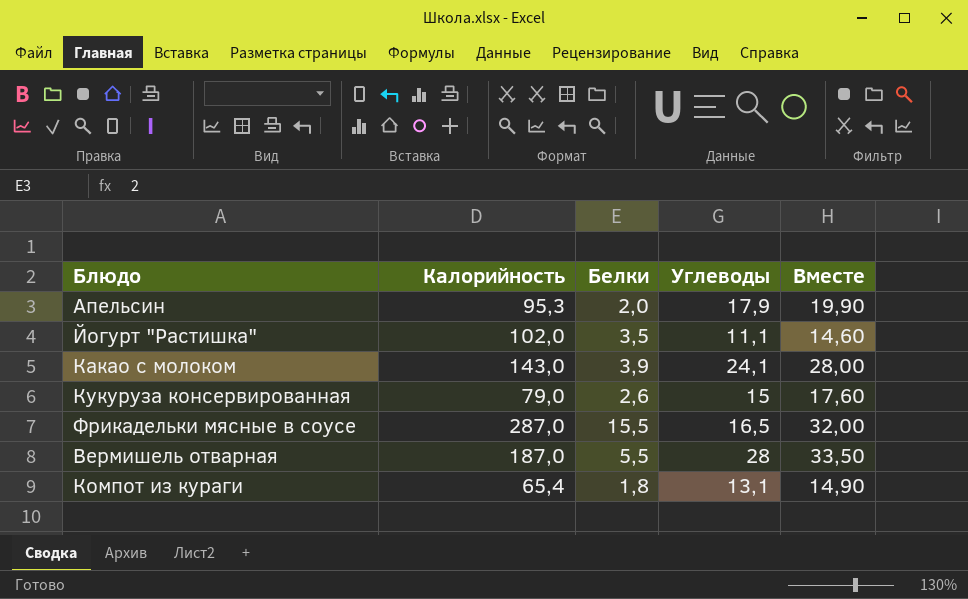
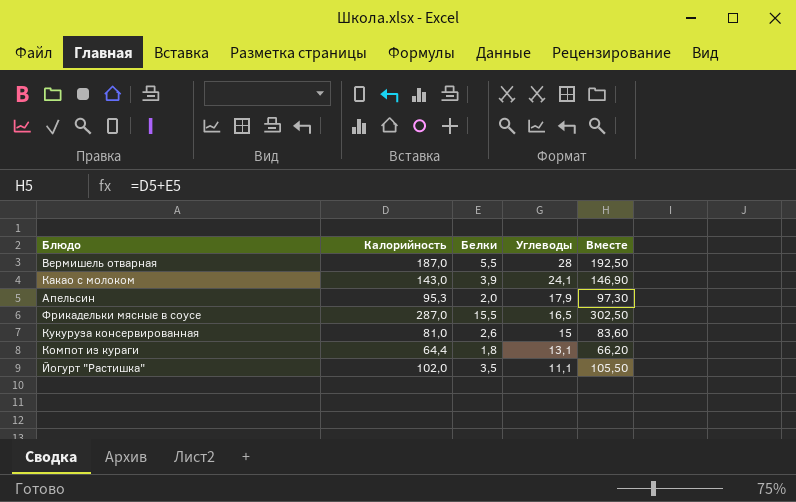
row order: none -> Углеводы descending
column Вместе | formula: [Белки] + [Углеводы] -> [Калорийность] + [Белки]
Кукуруза консервированная | Калорийность: 79,0 -> 81,0
Компот из кураги | Калорийность: 65,4 -> 64,4

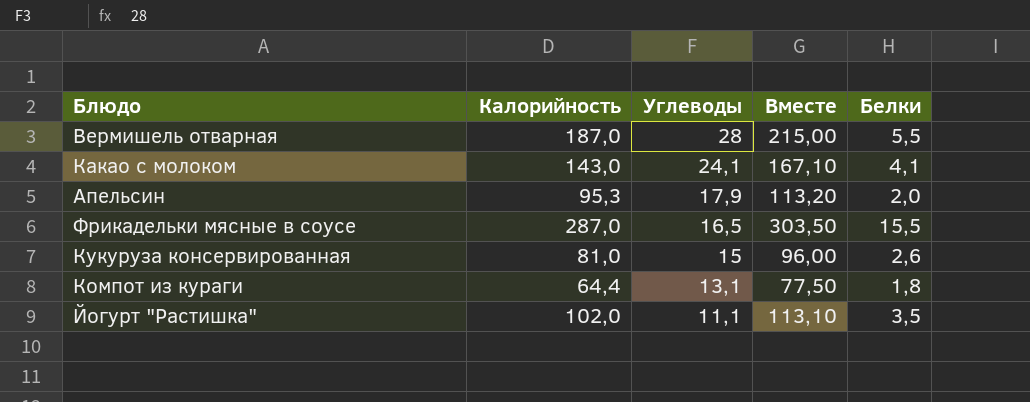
column Вместе | formula: [Калорийность] + [Белки] -> [Калорийность] + [Углеводы]
column Белки | position: 3 -> 5
Какао с молоком | Белки: 3,9 -> 4,1

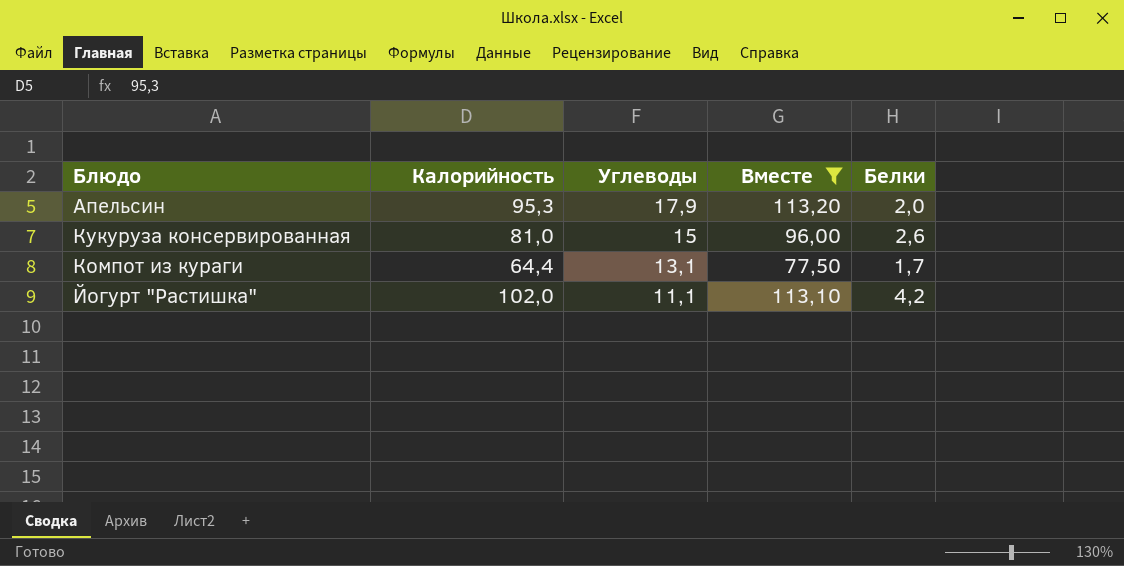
filter: none -> Вместе <= 113,20
Компот из кураги | Белки: 1,8 -> 1,7
Йогурт "Растишка" | Белки: 3,5 -> 4,2

